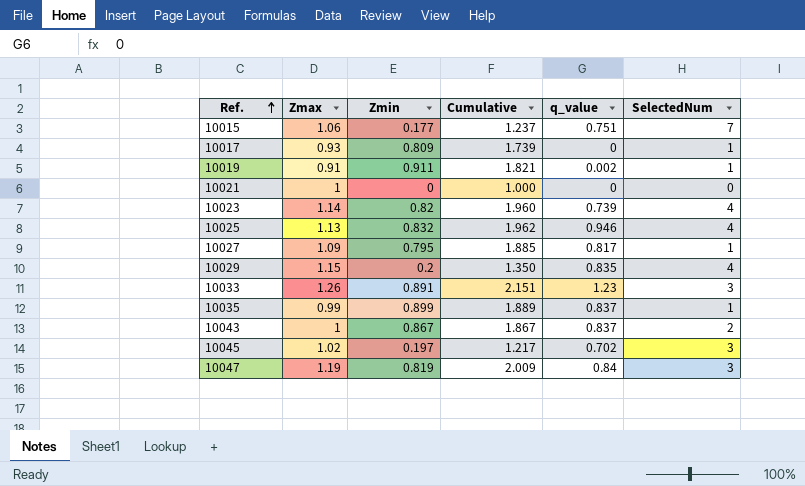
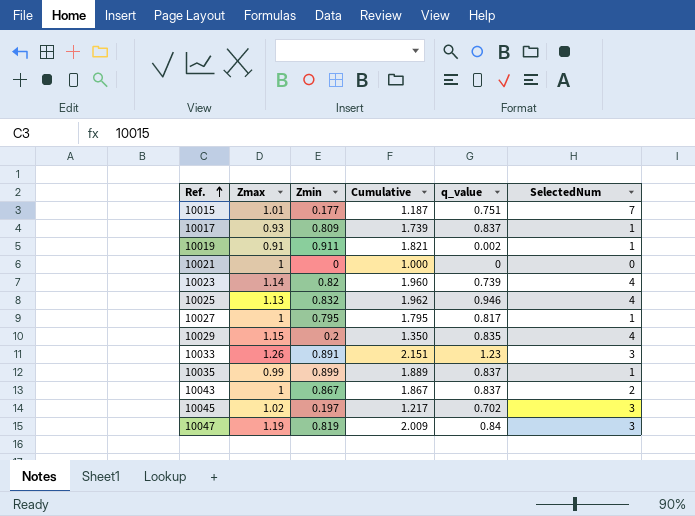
10015 | Zmax: 1.06 -> 1.01
10015 | Cumulative: 1.237 -> 1.187
10017 | q_value: 0 -> 0.837
10027 | Zmax: 1.09 -> 1
10027 | Cumulative: 1.885 -> 1.795

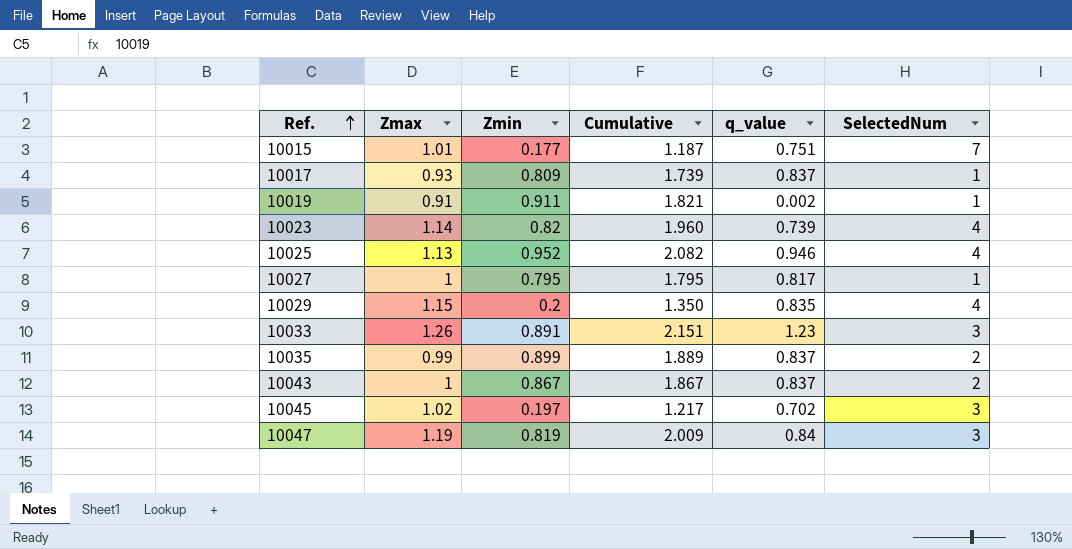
row 10021: 1 | 0 | 1.000 | 0 | 0 -> none
10025 | Zmin: 0.832 -> 0.952
10025 | Cumulative: 1.962 -> 2.082
10035 | SelectedNum: 1 -> 2

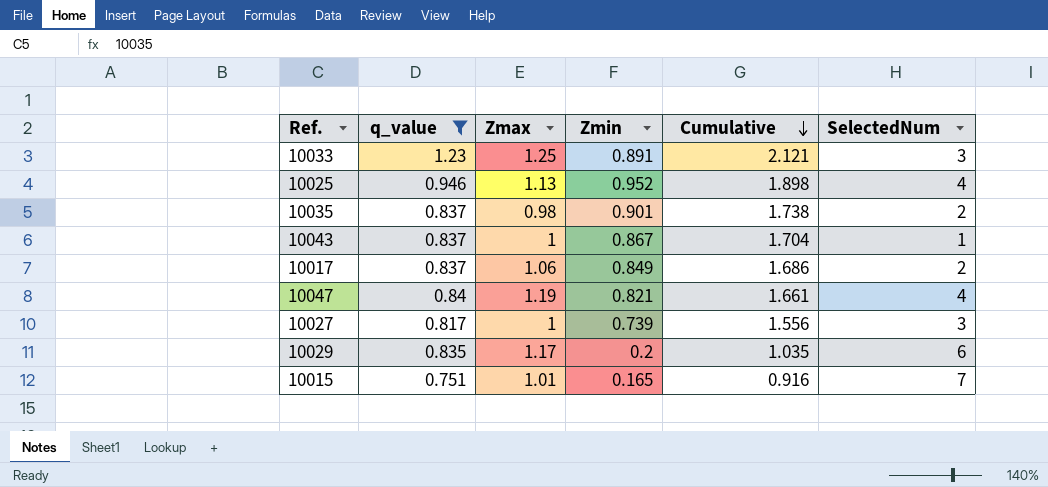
filter: none -> q_value >= 0.751
row order: Ref. ascending -> Cumulative descending
column q_value | position: 5 -> 2
column Cumulative | formula: [Zmax] + [Zmin] -> [q_value] + [Zmin]
10033 | Zmax: 1.26 -> 1.25
10035 | Zmax: 0.99 -> 0.98
10035 | Zmin: 0.899 -> 0.901
10043 | SelectedNum: 2 -> 1
10017 | Zmax: 0.93 -> 1.06
10017 | Zmin: 0.809 -> 0.849
10017 | SelectedNum: 1 -> 2
10047 | Zmin: 0.819 -> 0.821
10047 | SelectedNum: 3 -> 4
10027 | Zmin: 0.795 -> 0.739
10027 | SelectedNum: 1 -> 3
10029 | Zmax: 1.15 -> 1.17
10029 | SelectedNum: 4 -> 6
10015 | Zmin: 0.177 -> 0.165

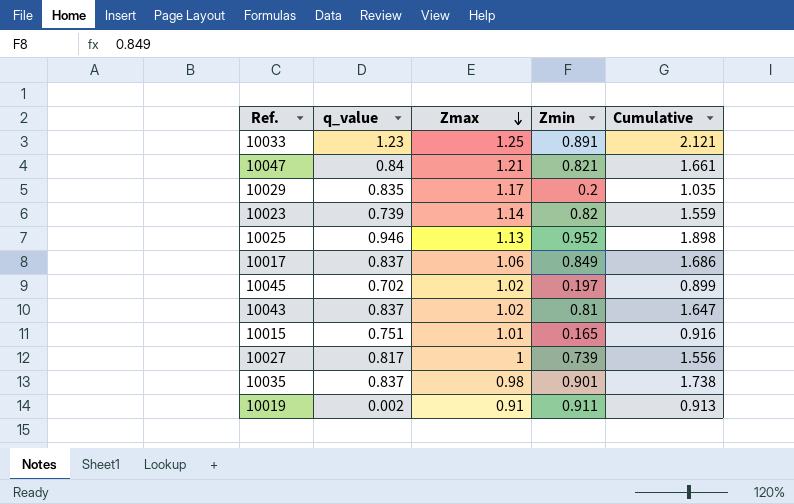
filter: q_value >= 0.751 -> none
row order: Cumulative descending -> Zmax descending
column SelectedNum | position: 6 -> none
10047 | Zmax: 1.19 -> 1.21
10043 | Zmax: 1 -> 1.02
10043 | Zmin: 0.867 -> 0.81
10043 | Cumulative: 1.704 -> 1.647

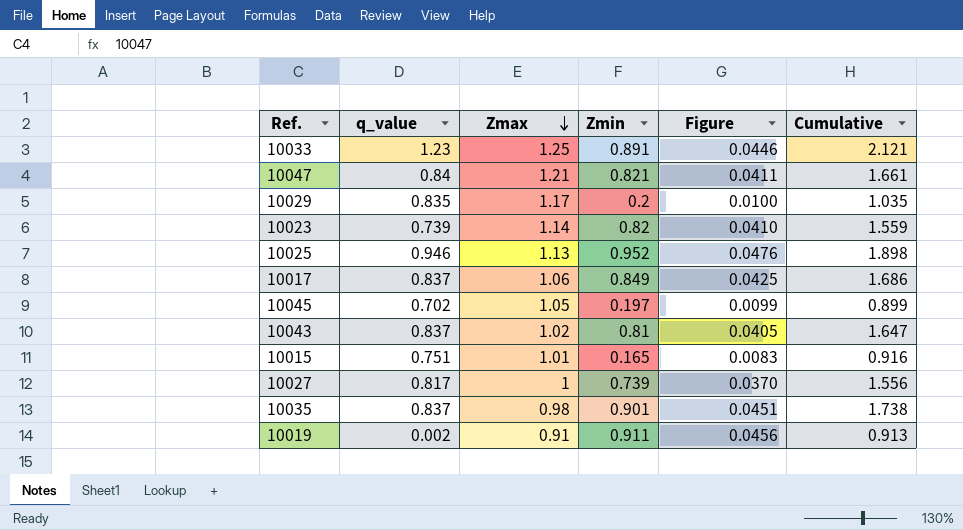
column Figure | formula: none -> [Zmin] * 0.05
10045 | Zmax: 1.02 -> 1.05

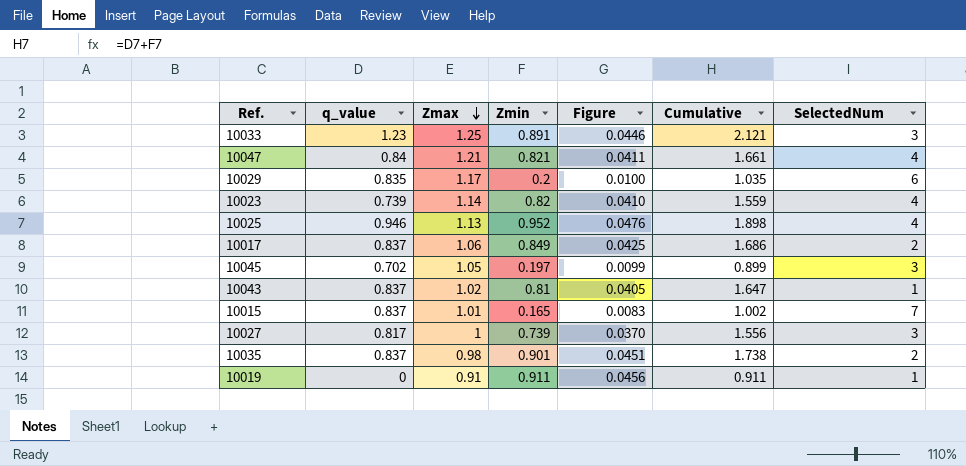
column SelectedNum | position: none -> 7
10015 | q_value: 0.751 -> 0.837
10015 | Cumulative: 0.916 -> 1.002
10019 | q_value: 0.002 -> 0
10019 | Cumulative: 0.913 -> 0.911

